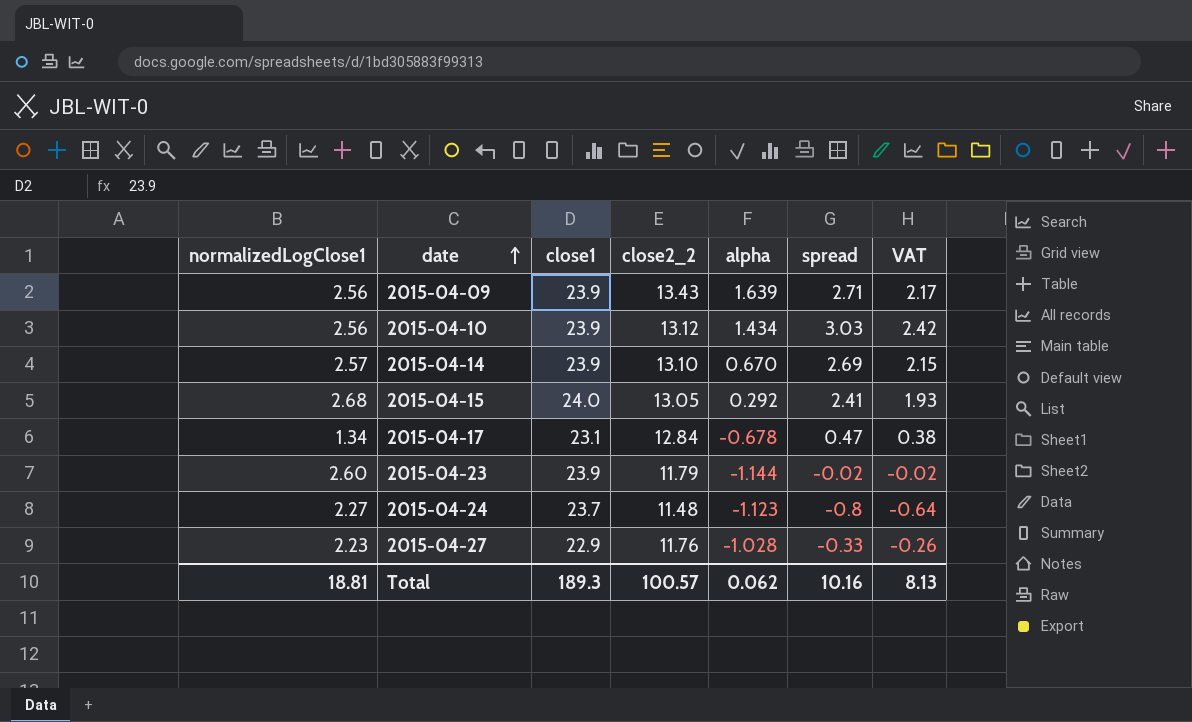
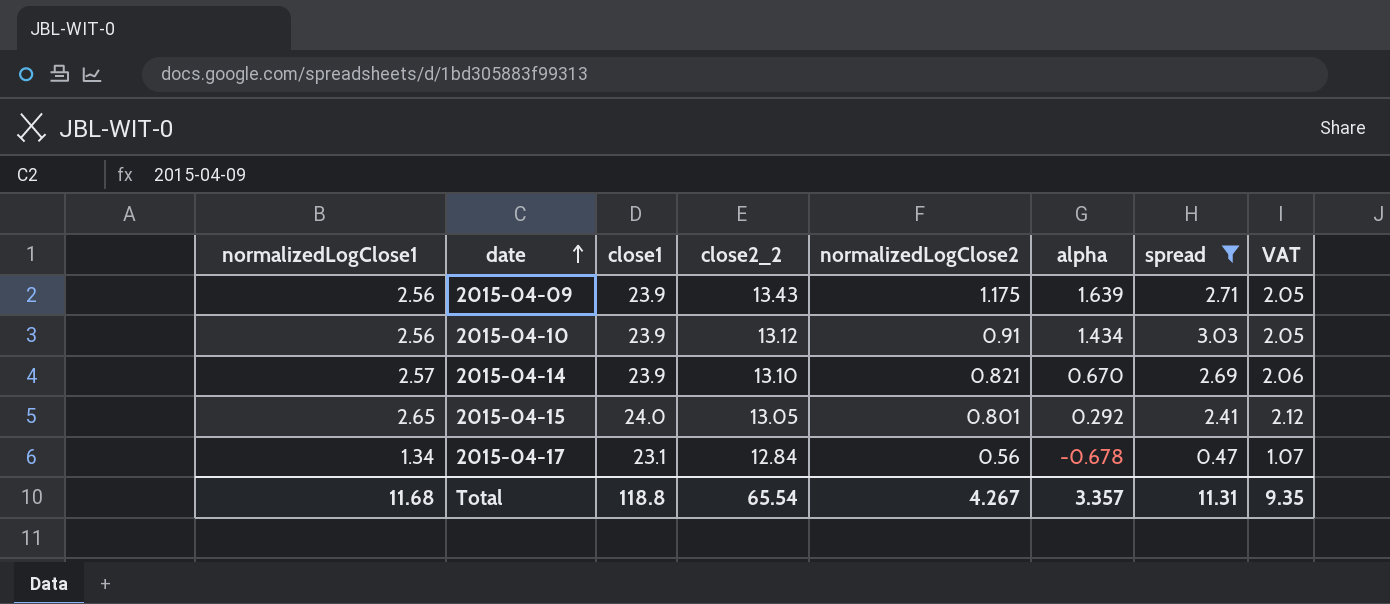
filter: none -> spread >= 0.47
column normalizedLogClose2 | position: none -> 5
column VAT | formula: [spread] * 0.8 -> [normalizedLogClose1] * 0.8
2015-04-15 | normalizedLogClose1: 2.68 -> 2.65
Total | normalizedLogClose1: 18.81 -> 11.68
Total | close1: 189.3 -> 118.8
Total | close2_2: 100.57 -> 65.54
Total | alpha: 0.062 -> 3.357
Total | spread: 10.16 -> 11.31
Total | VAT: 8.13 -> 9.35

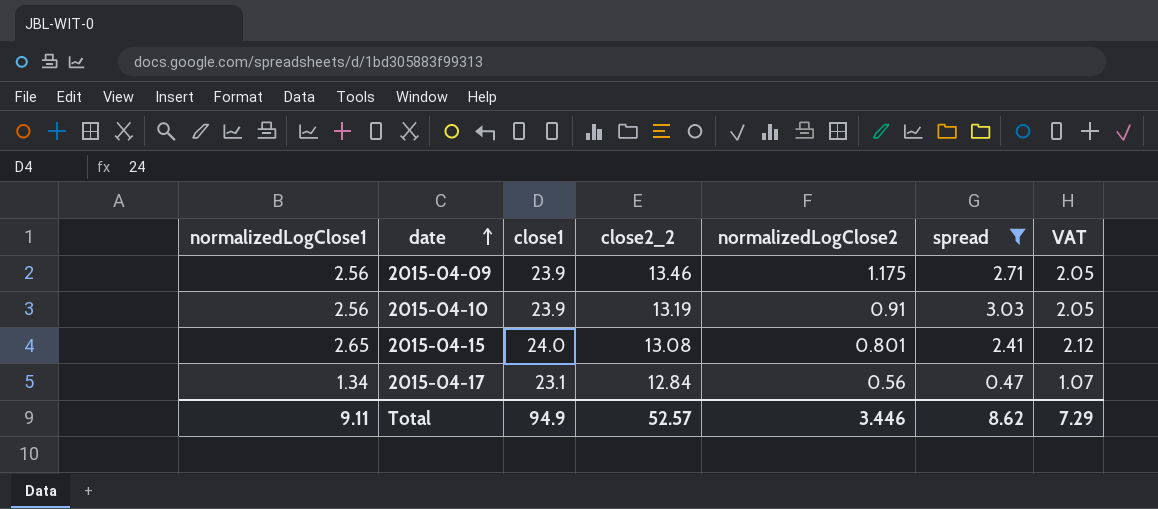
column alpha | position: 6 -> none
row 2015-04-14: 2.57 | 23.9 | 13.10 | 0.821 | 0.670 | 2.69 | 2.06 -> none
2015-04-09 | close2_2: 13.43 -> 13.46
2015-04-10 | close2_2: 13.12 -> 13.19
2015-04-15 | close2_2: 13.05 -> 13.08
Total | normalizedLogClose1: 11.68 -> 9.11
Total | close1: 118.8 -> 94.9
Total | close2_2: 65.54 -> 52.57
Total | normalizedLogClose2: 4.267 -> 3.446
Total | spread: 11.31 -> 8.62
Total | VAT: 9.35 -> 7.29

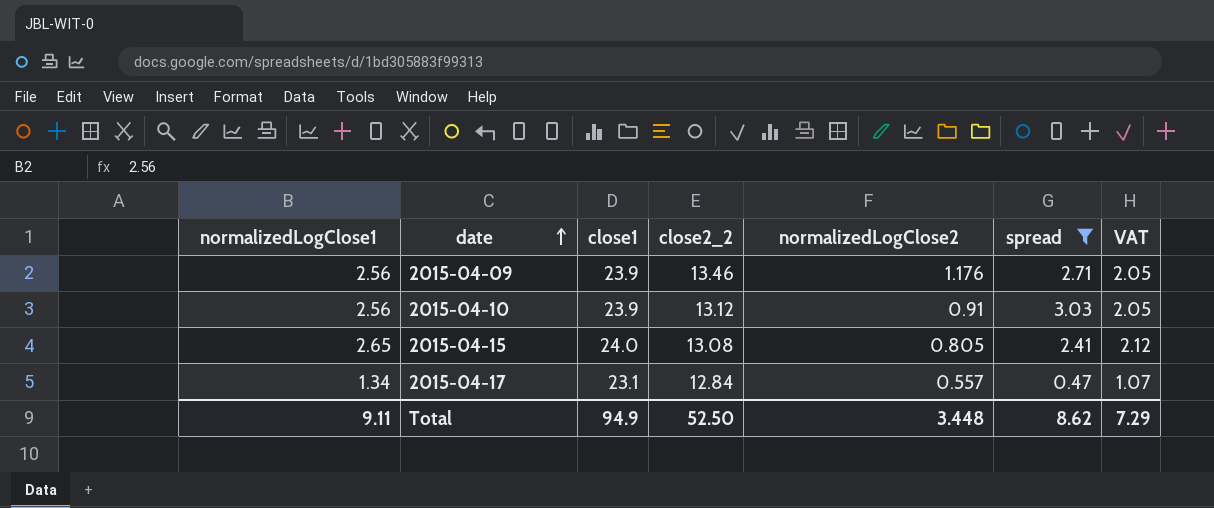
2015-04-09 | normalizedLogClose2: 1.175 -> 1.176
2015-04-10 | close2_2: 13.19 -> 13.12
2015-04-15 | normalizedLogClose2: 0.801 -> 0.805
2015-04-17 | normalizedLogClose2: 0.56 -> 0.557
Total | close2_2: 52.57 -> 52.50
Total | normalizedLogClose2: 3.446 -> 3.448

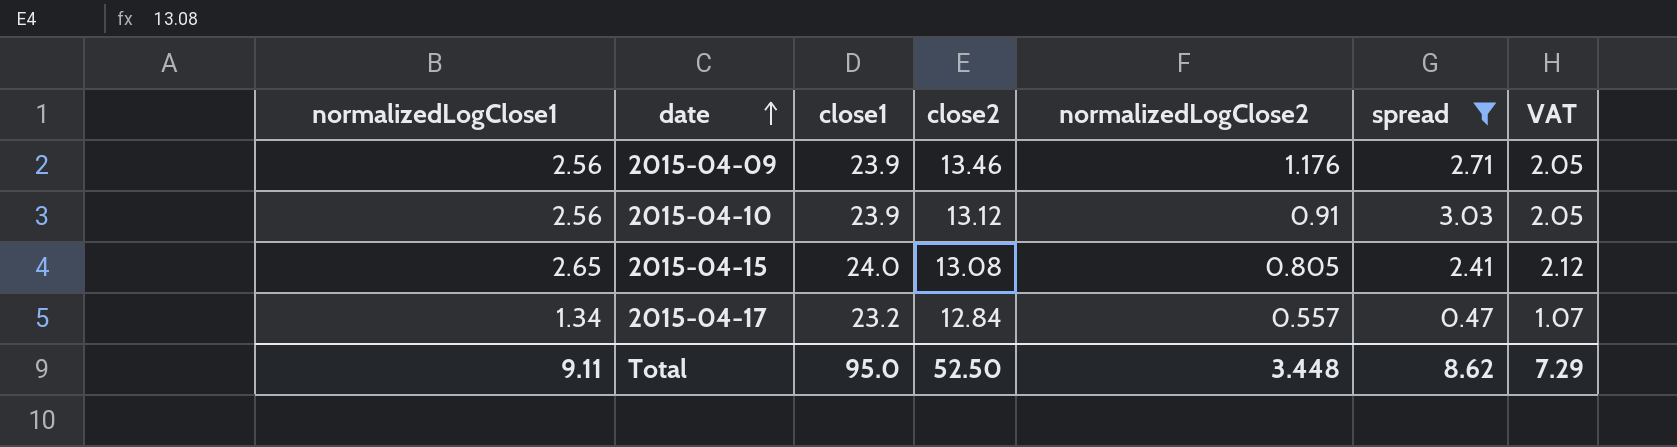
column name: close2_2 -> close2
2015-04-17 | close1: 23.1 -> 23.2
Total | close1: 94.9 -> 95.0

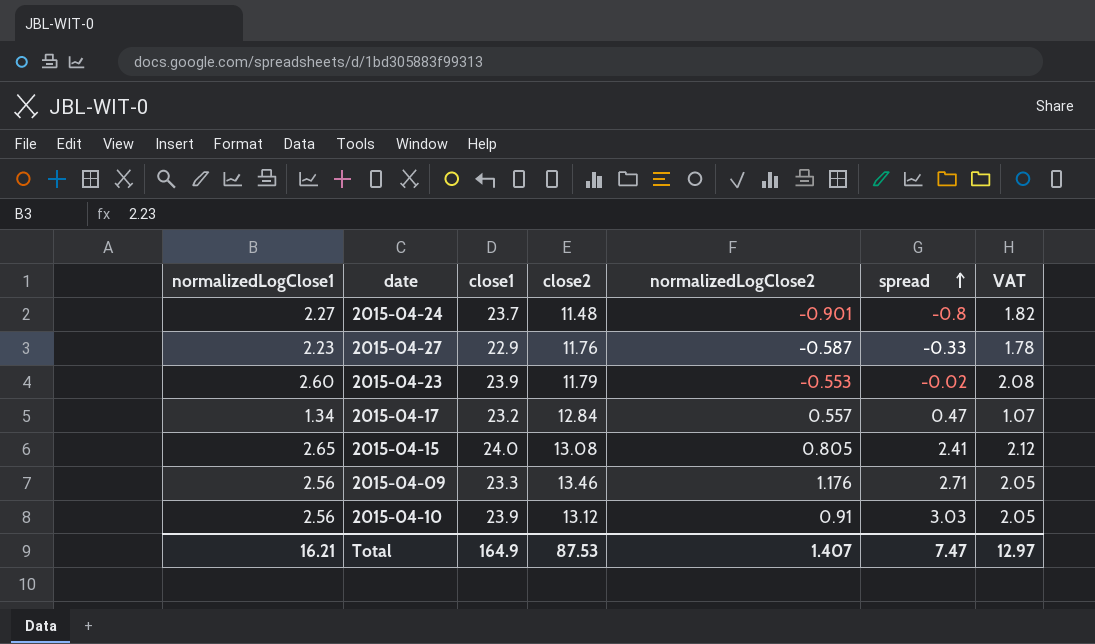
filter: spread >= 0.47 -> none
row order: date ascending -> spread ascending
2015-04-09 | close1: 23.9 -> 23.3
Total | normalizedLogClose1: 9.11 -> 16.21
Total | close1: 95.0 -> 164.9
Total | close2: 52.50 -> 87.53
Total | normalizedLogClose2: 3.448 -> 1.407
Total | spread: 8.62 -> 7.47
Total | VAT: 7.29 -> 12.97

